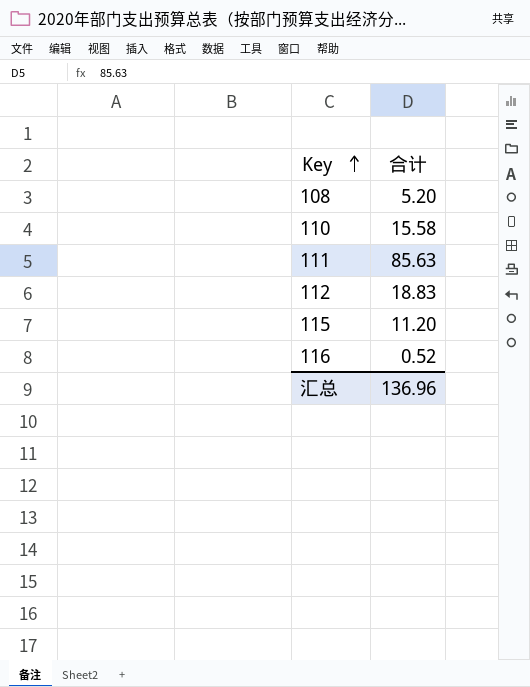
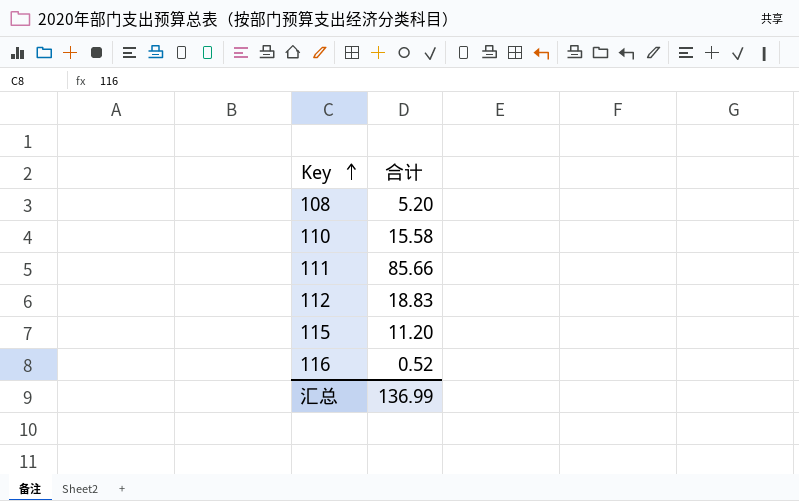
111 | 合计: 85.63 -> 85.66
汇总 | 合计: 136.96 -> 136.99

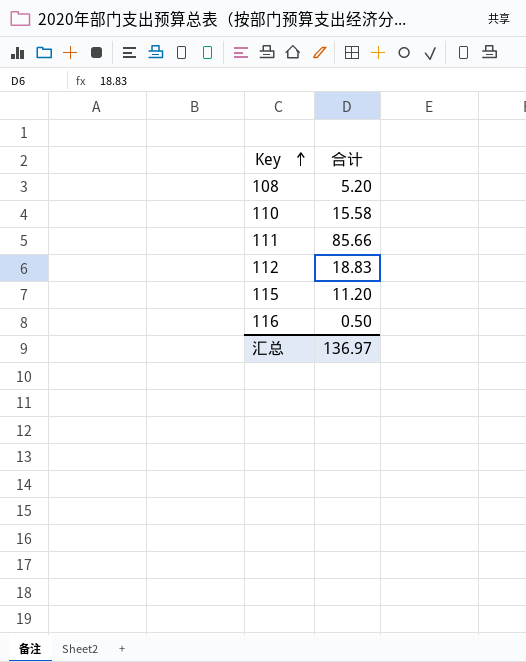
116 | 合计: 0.52 -> 0.50
汇总 | 合计: 136.99 -> 136.97

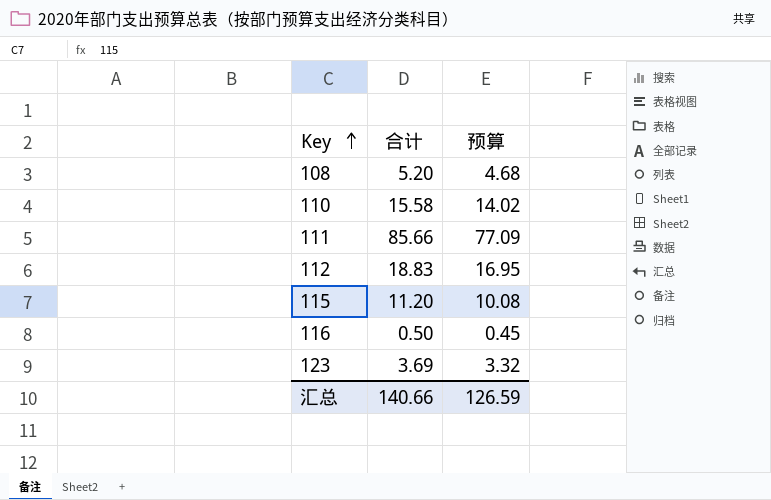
column 预算 | formula: none -> [合计] * 0.9
row 123: none -> 3.69 | 3.32
汇总 | 合计: 136.97 -> 140.66

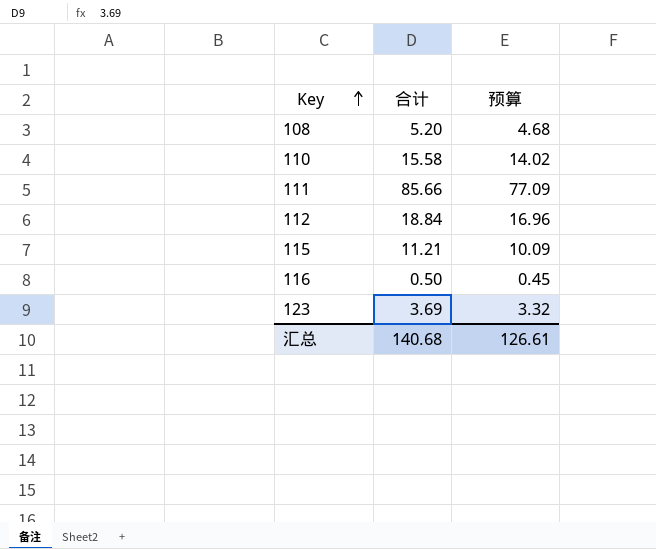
112 | 合计: 18.83 -> 18.84
112 | 预算: 16.95 -> 16.96
115 | 合计: 11.20 -> 11.21
115 | 预算: 10.08 -> 10.09
汇总 | 合计: 140.66 -> 140.68
汇总 | 预算: 126.59 -> 126.61

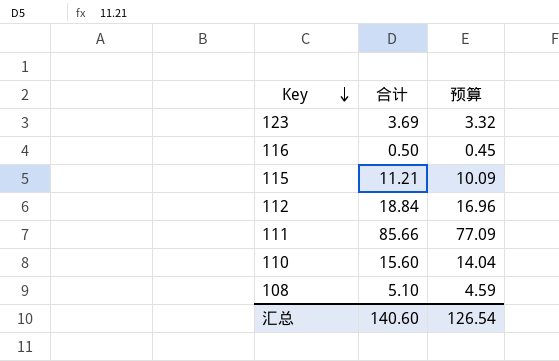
row order: Key ascending -> Key descending
110 | 合计: 15.58 -> 15.60
110 | 预算: 14.02 -> 14.04
108 | 合计: 5.20 -> 5.10
108 | 预算: 4.68 -> 4.59
汇总 | 合计: 140.68 -> 140.60
汇总 | 预算: 126.61 -> 126.54

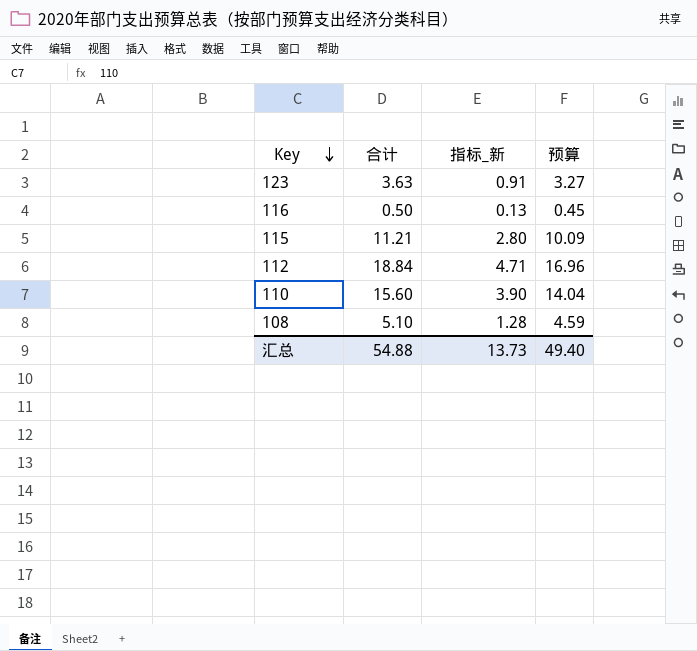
column 指标_新 | formula: none -> [合计] * 0.25
row 111: 85.66 | 77.09 -> none
123 | 合计: 3.69 -> 3.63
123 | 预算: 3.32 -> 3.27
汇总 | 合计: 140.60 -> 54.88
汇总 | 预算: 126.54 -> 49.40

